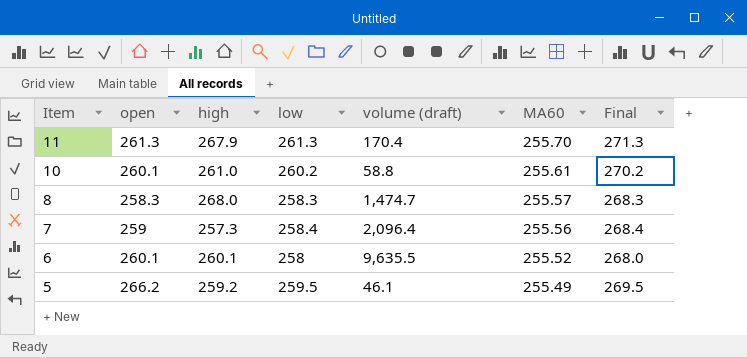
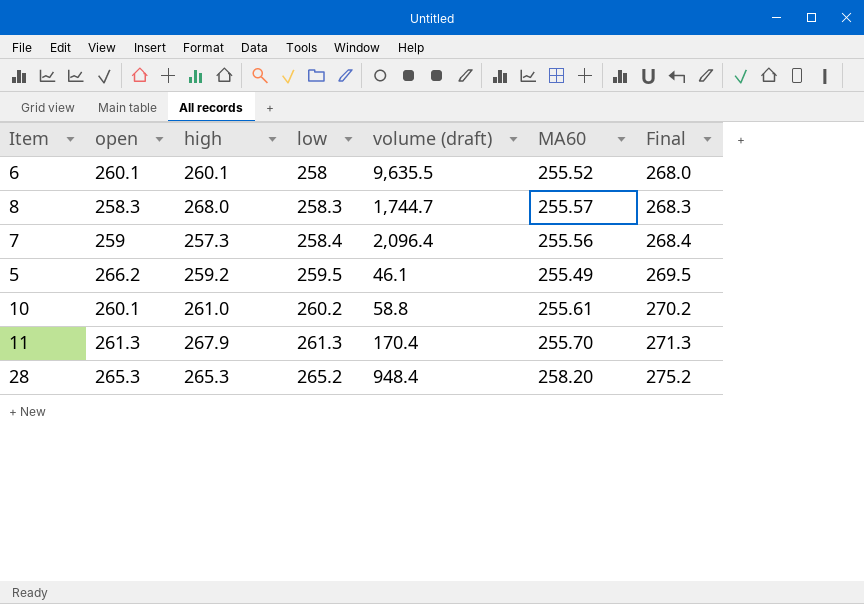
row order: Item descending -> low ascending
8 | volume (draft): 1,474.7 -> 1,744.7
row 28: none -> 265.3 | 265.3 | 265.2 | 948.4 | 258.20 | 275.2

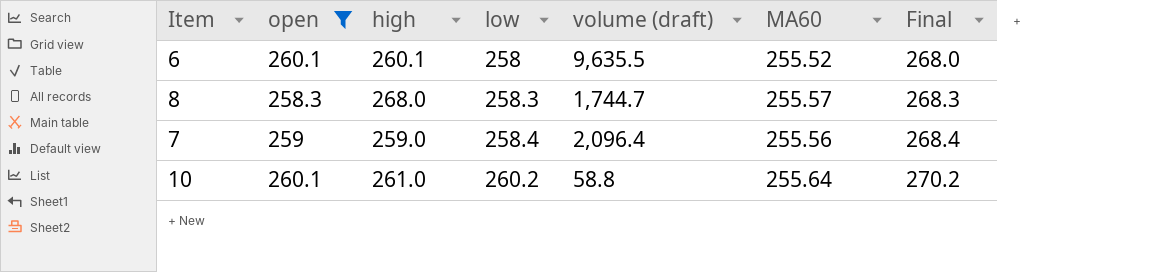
filter: none -> open <= 260.1
7 | high: 257.3 -> 259.0
10 | MA60: 255.61 -> 255.64

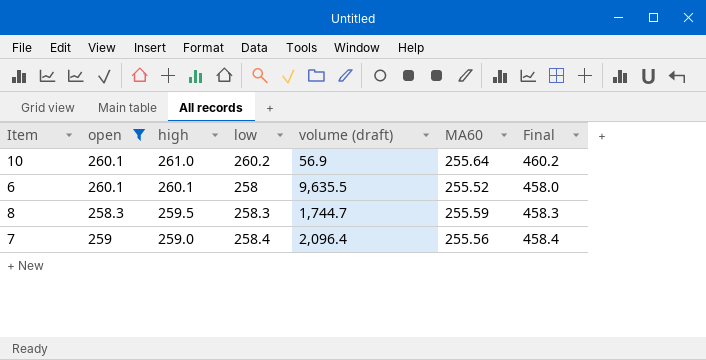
row order: low ascending -> high descending
column Final | formula: [low] + 10 -> [low] + 200
10 | volume (draft): 58.8 -> 56.9
8 | high: 268.0 -> 259.5
8 | MA60: 255.57 -> 255.59

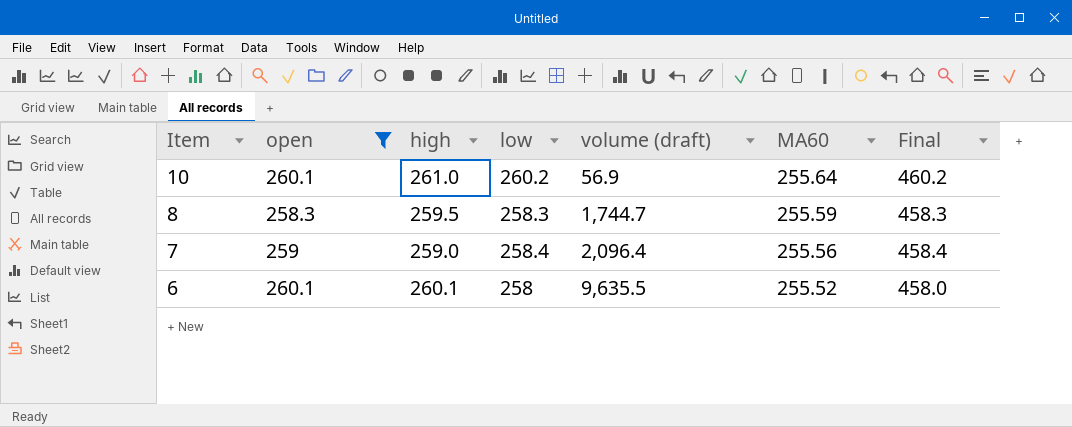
row order: high descending -> Item descending

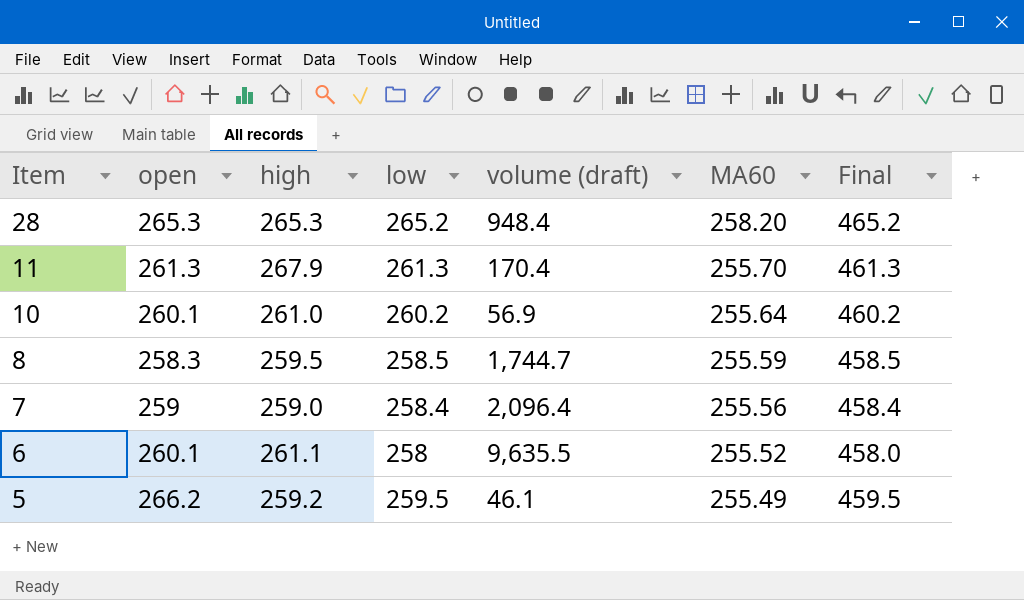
filter: open <= 260.1 -> none
8 | low: 258.3 -> 258.5
8 | Final: 458.3 -> 458.5
6 | high: 260.1 -> 261.1

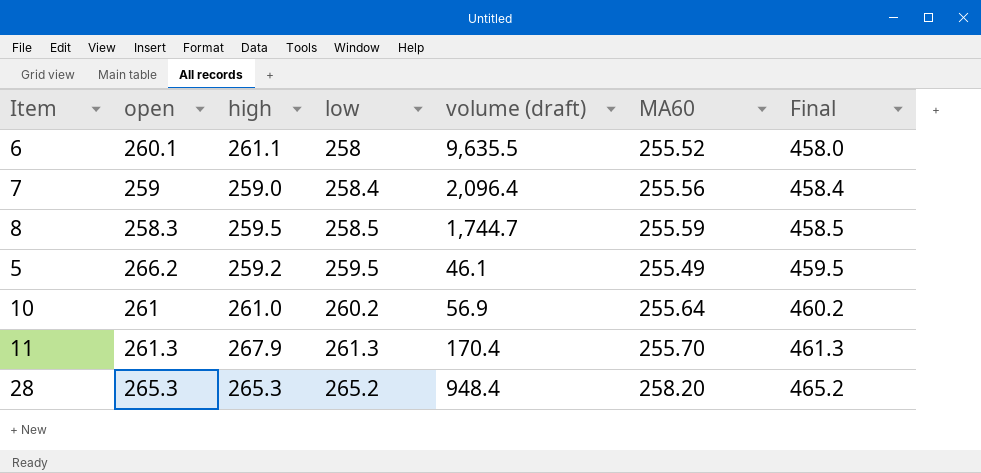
row order: Item descending -> low ascending
10 | open: 260.1 -> 261

